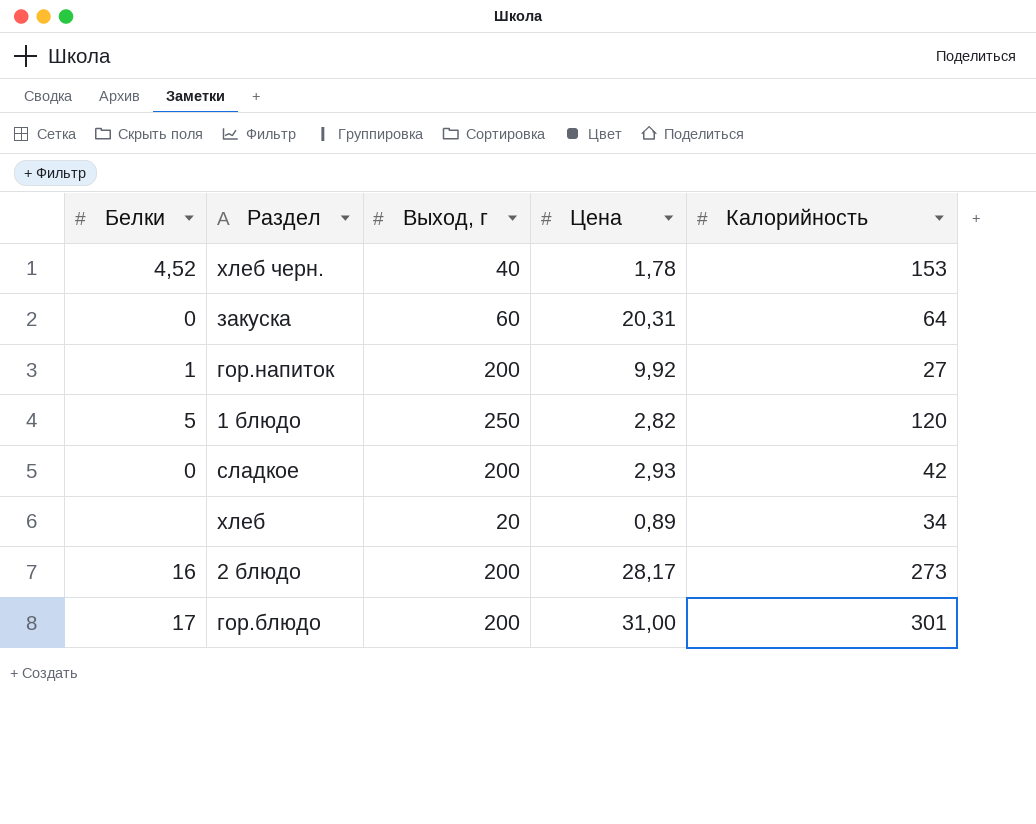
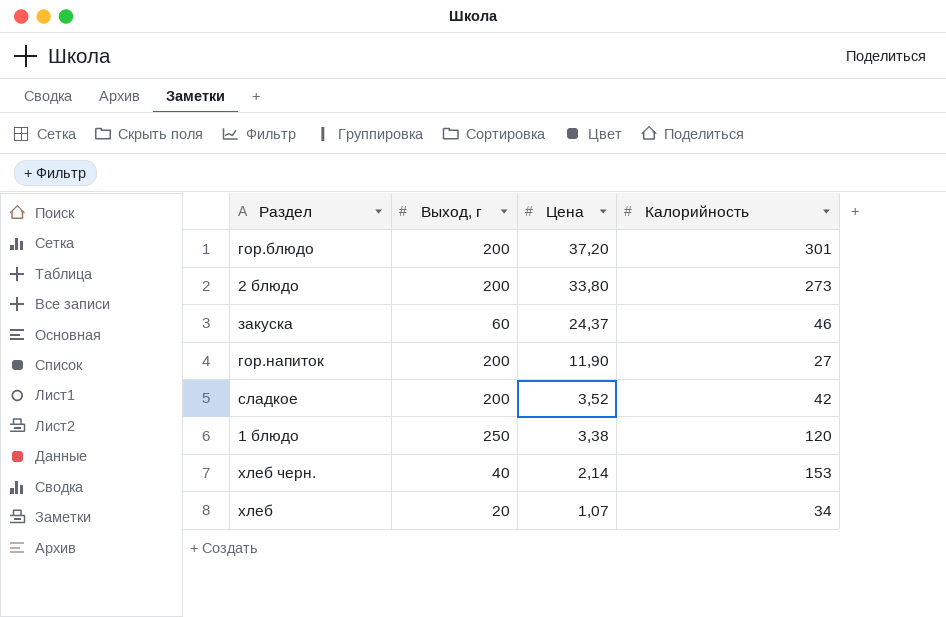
row order: none -> Цена descending
column Белки | position: 1 -> none
гор.блюдо | Цена: 31,00 -> 37,20
2 блюдо | Цена: 28,17 -> 33,80
закуска | Цена: 20,31 -> 24,37
закуска | Калорийность: 64 -> 46
гор.напиток | Цена: 9,92 -> 11,90
сладкое | Цена: 2,93 -> 3,52
1 блюдо | Цена: 2,82 -> 3,38
хлеб черн. | Цена: 1,78 -> 2,14
хлеб | Цена: 0,89 -> 1,07

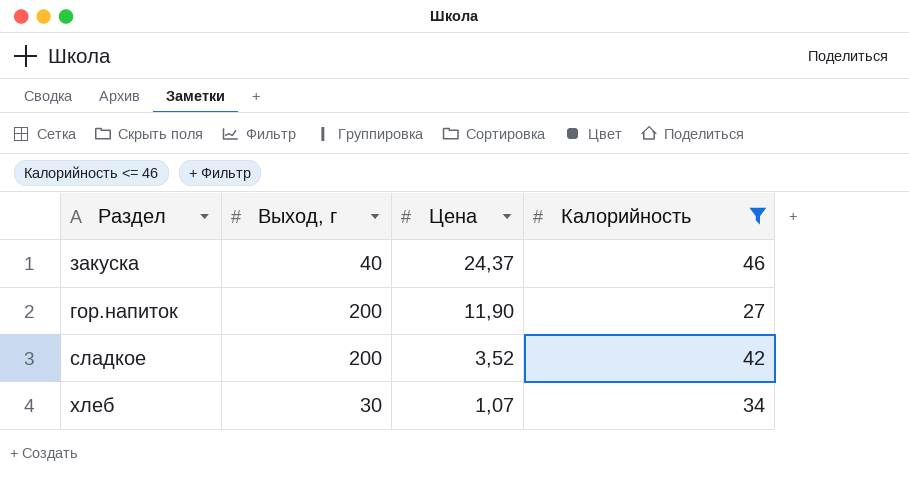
filter: none -> Калорийность <= 46
закуска | Выход, г: 60 -> 40
хлеб | Выход, г: 20 -> 30

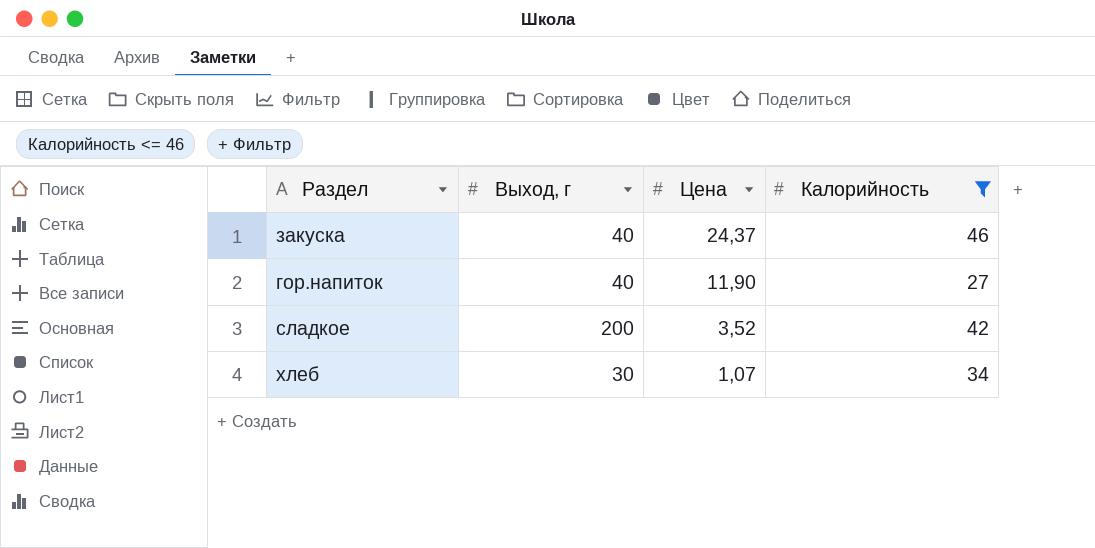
гор.напиток | Выход, г: 200 -> 40

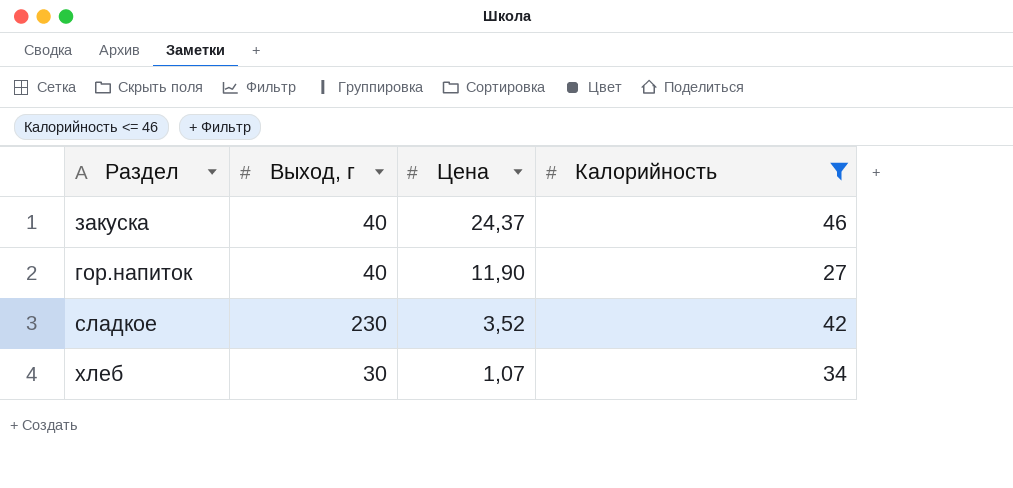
сладкое | Выход, г: 200 -> 230

